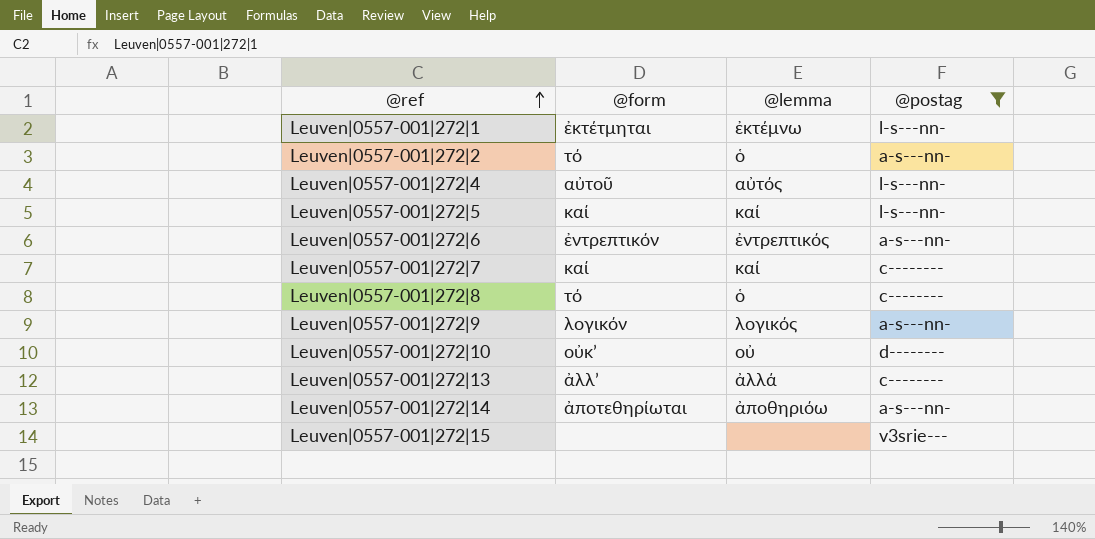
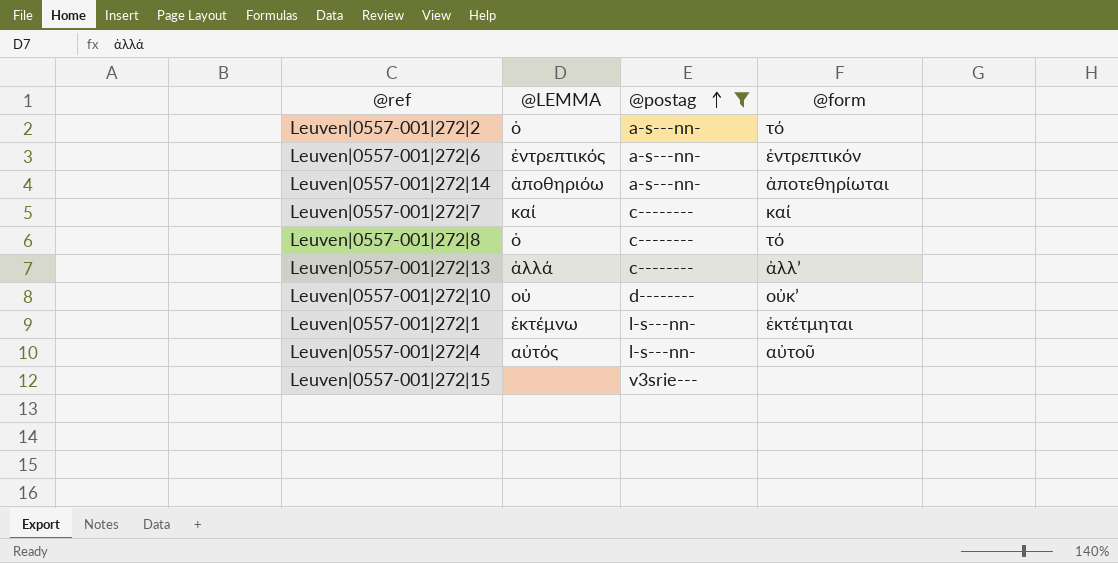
row order: @ref ascending -> @postag ascending
column name: @lemma -> @LEMMA
column @form | position: 2 -> 4
row Leuven|0557-001|272|5: καί | καί | l-s---nn- -> none
row Leuven|0557-001|272|9: λογικόν | λογικός | a-s---nn- -> none

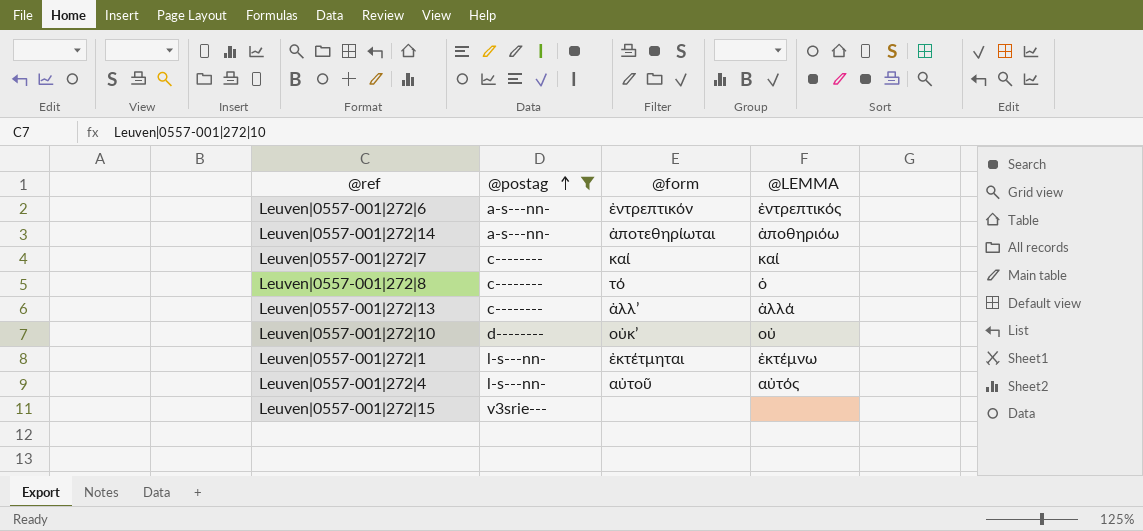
column @LEMMA | position: 2 -> 4
row Leuven|0557-001|272|2: ὁ | a-s---nn- | τό -> none

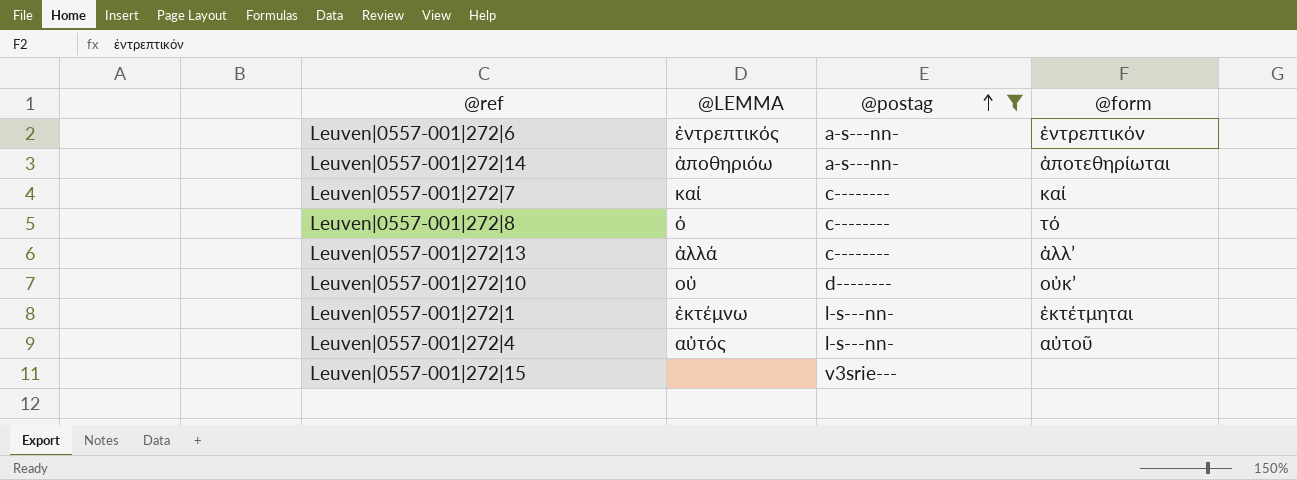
column @LEMMA | position: 4 -> 2

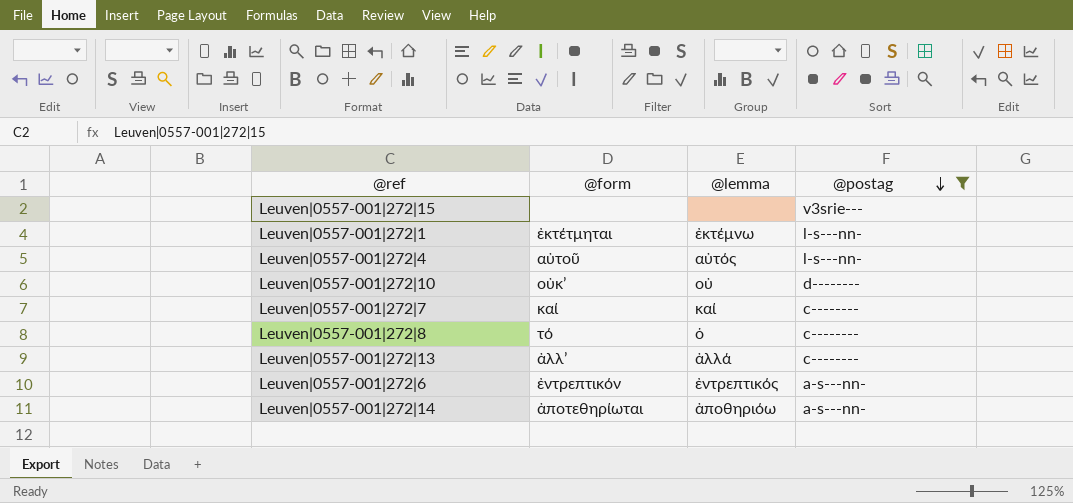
row order: @postag ascending -> @postag descending
column @form | position: 4 -> 2
column name: @LEMMA -> @lemma

